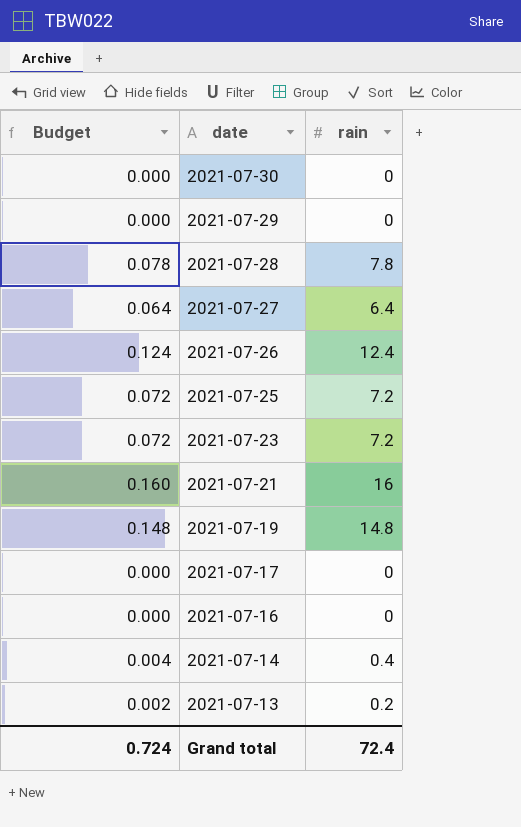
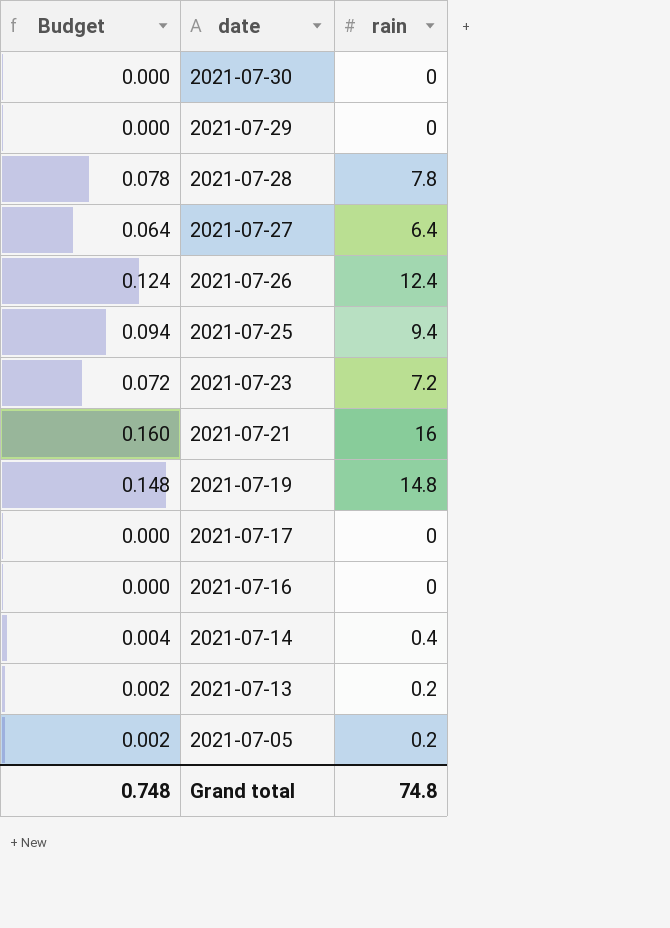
2021-07-25 | Budget: 0.072 -> 0.094
2021-07-25 | rain: 7.2 -> 9.4
row 2021-07-05: none -> 0.002 | 0.2
Grand total | Budget: 0.724 -> 0.748
Grand total | rain: 72.4 -> 74.8

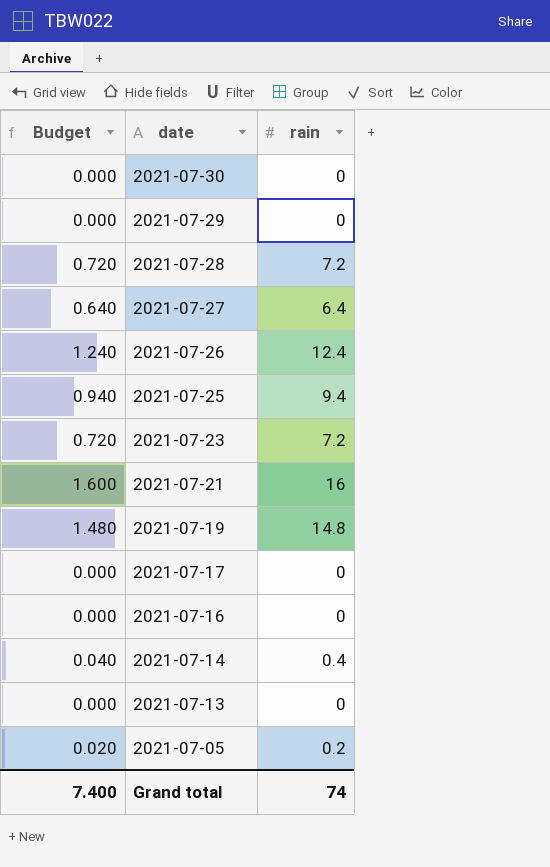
column Budget | formula: [rain] * 0.01 -> [rain] * 0.1
2021-07-28 | rain: 7.8 -> 7.2
2021-07-13 | rain: 0.2 -> 0
Grand total | Budget: 0.748 -> 7.400
Grand total | rain: 74.8 -> 74

